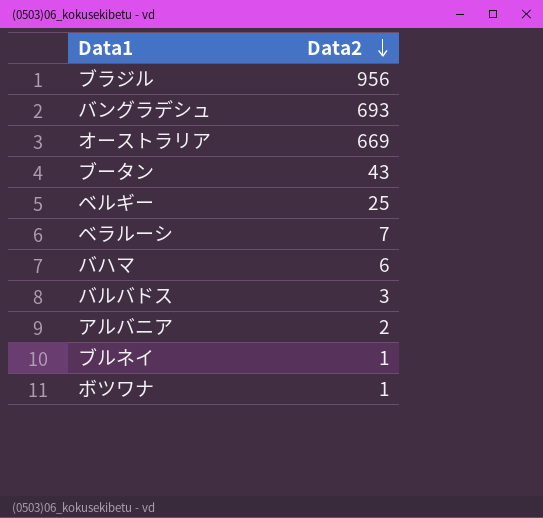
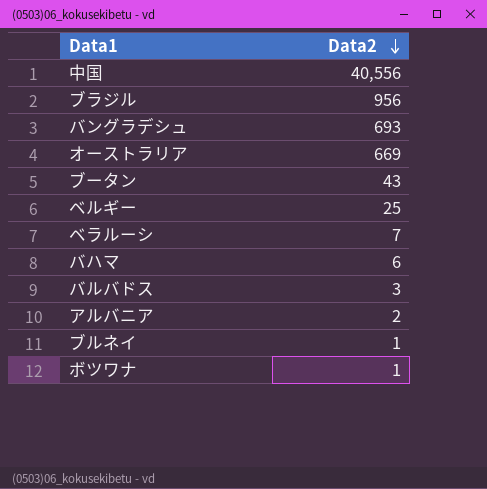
row 中国: none -> 40,556

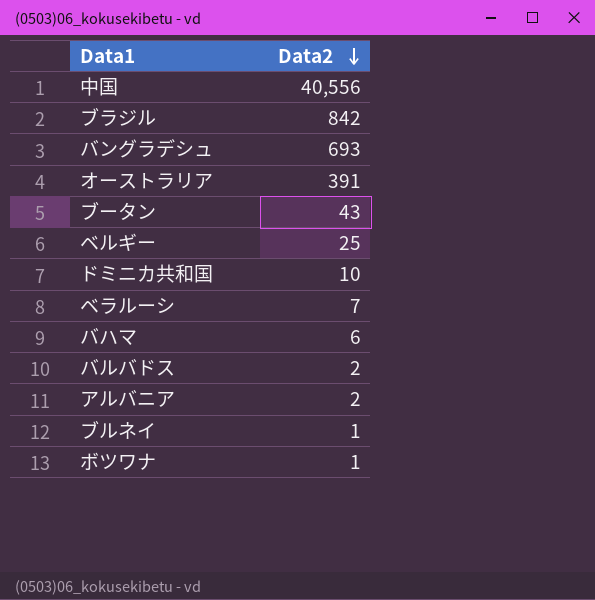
ブラジル | Data2: 956 -> 842
オーストラリア | Data2: 669 -> 391
row ドミニカ共和国: none -> 10
バルバドス | Data2: 3 -> 2

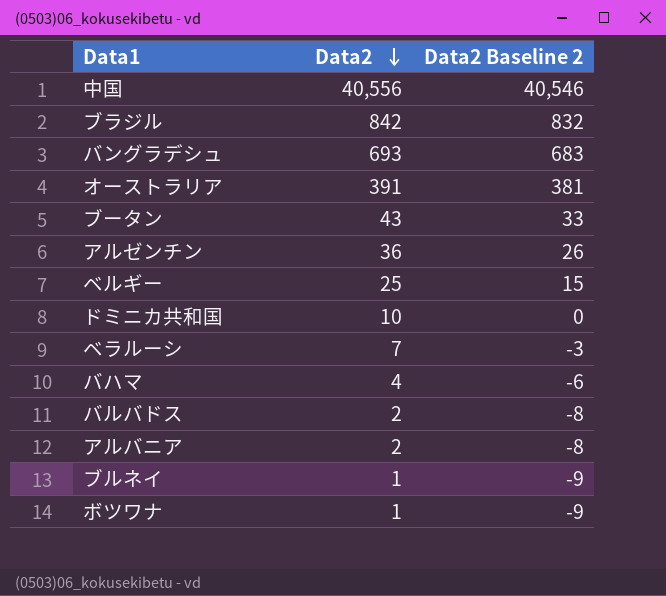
column Data2 Baseline 2 | formula: none -> [Data2] - 10
row アルゼンチン: none -> 36 | 26
バハマ | Data2: 6 -> 4

